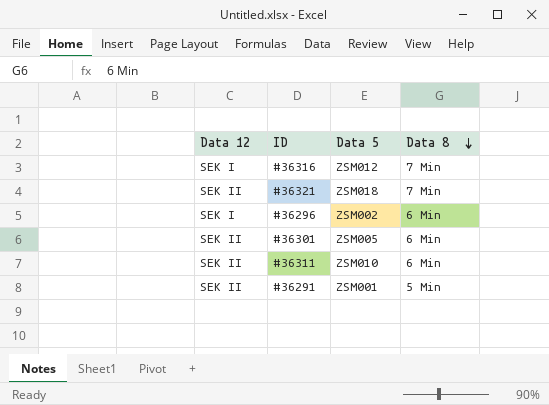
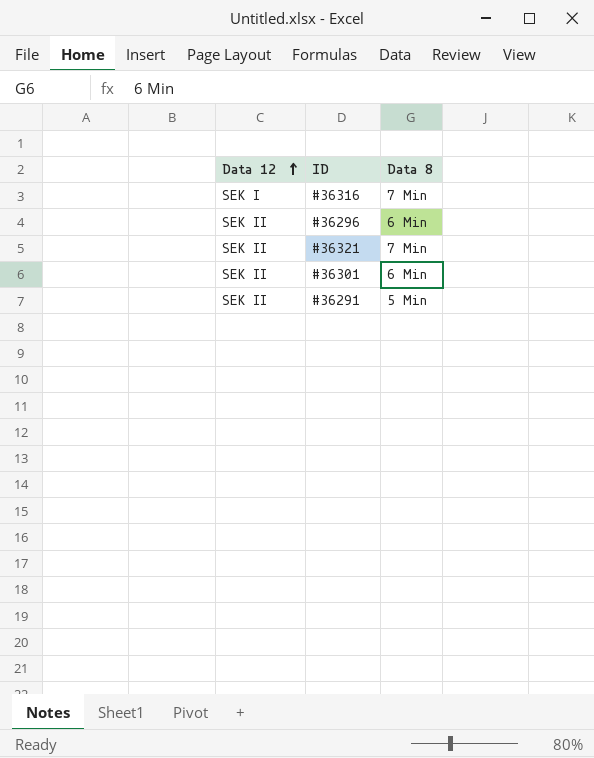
row order: Data 8 descending -> Data 12 ascending
column Data 5 | position: 3 -> none
row #36311: SEK II | ZSM010 | 6 Min -> none
#36296 | Data 12: SEK I -> SEK II

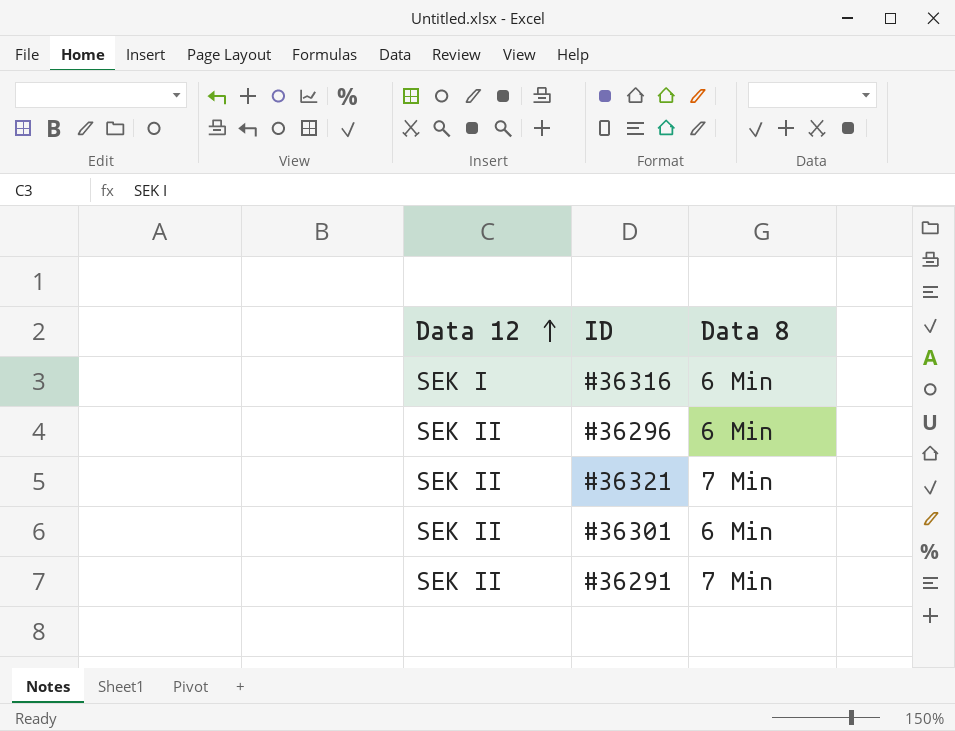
#36316 | Data 8: 7 Min -> 6 Min
#36291 | Data 8: 5 Min -> 7 Min

